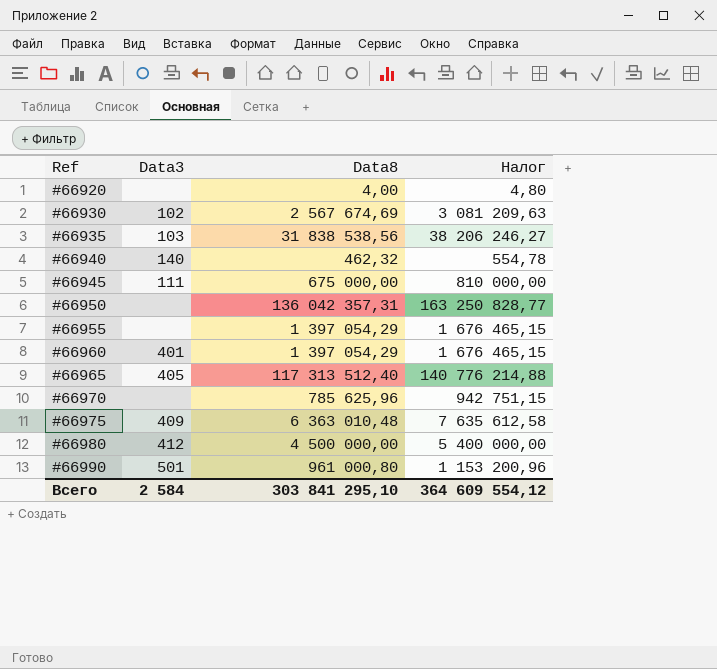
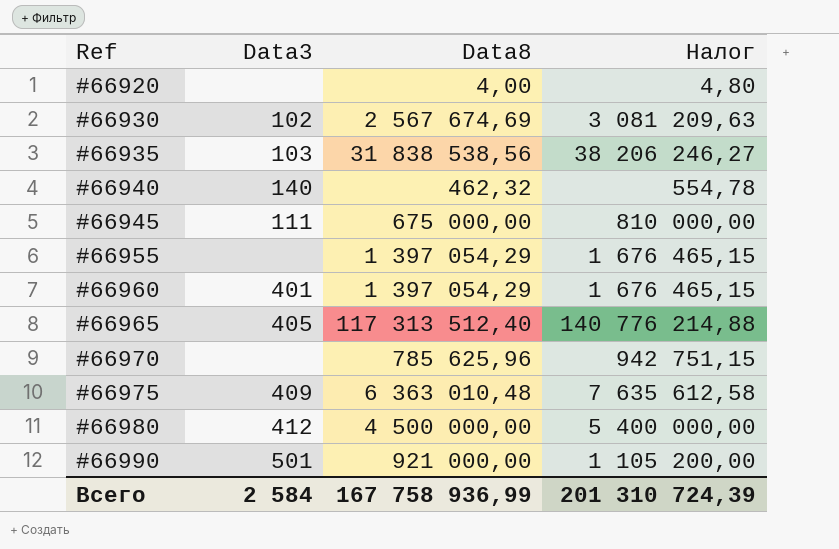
row #66950: none | 136 042 357,31 | 163 250 828,77 -> none
#66990 | Data8: 961 000,80 -> 921 000,00
#66990 | Налог: 1 153 200,96 -> 1 105 200,00
Всего | Data8: 303 841 295,10 -> 167 758 936,99
Всего | Налог: 364 609 554,12 -> 201 310 724,39

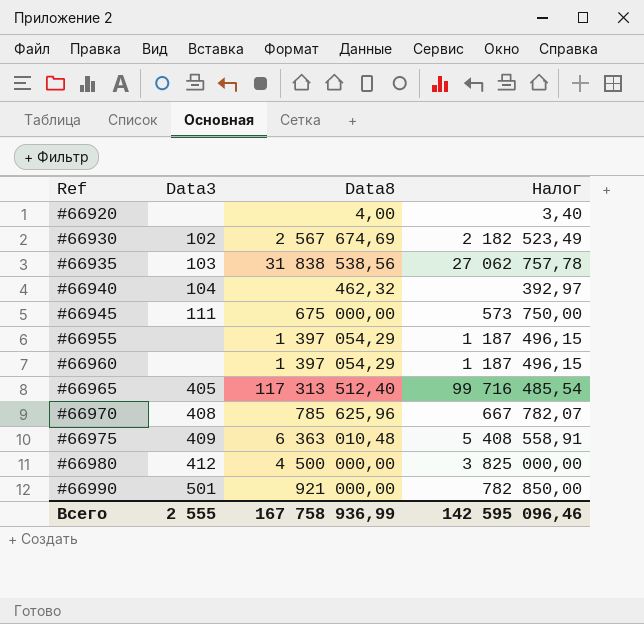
column Налог | formula: [Data8] * 1,2 -> [Data8] * 0,85
#66940 | Data3: 140 -> 104
#66960 | Data3: 401 -> none
#66970 | Data3: none -> 408
Всего | Data3: 2 584 -> 2 555
Всего | Налог: 201 310 724,39 -> 142 595 096,46

